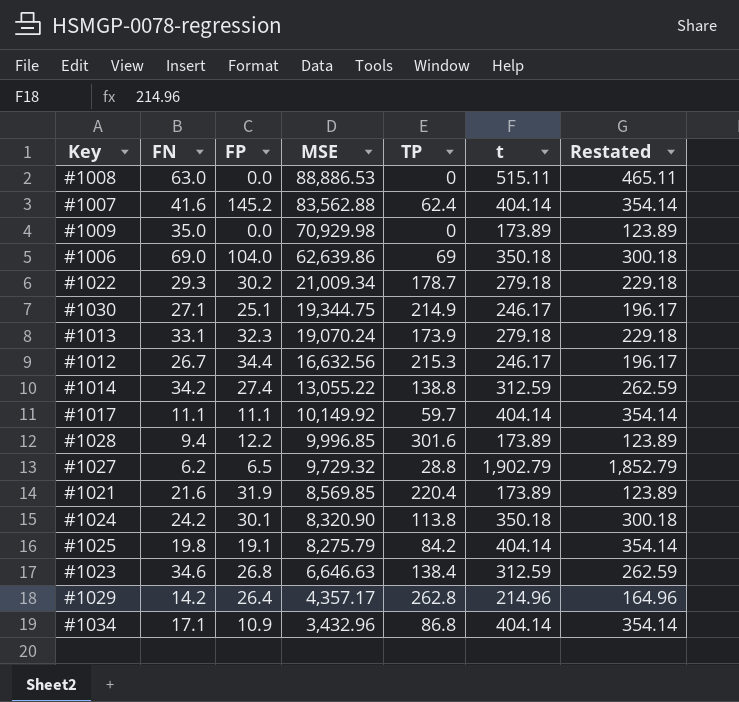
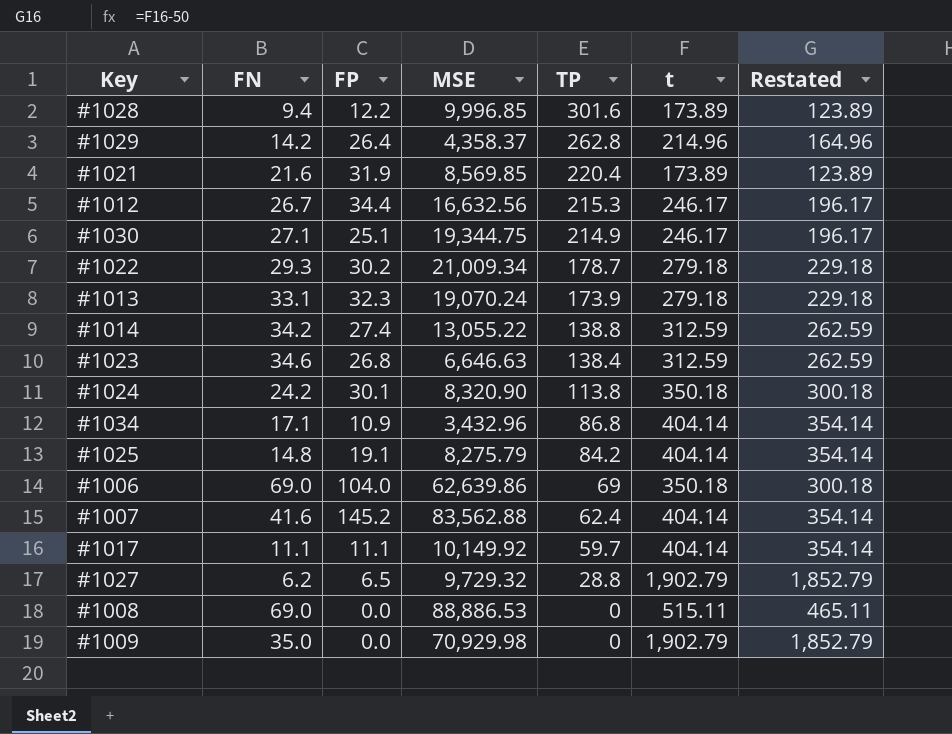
row order: MSE descending -> TP descending
#1029 | MSE: 4,357.17 -> 4,358.37
#1025 | FN: 19.8 -> 14.8
#1008 | FN: 63.0 -> 69.0
#1009 | t: 173.89 -> 1,902.79
#1009 | Restated: 123.89 -> 1,852.79

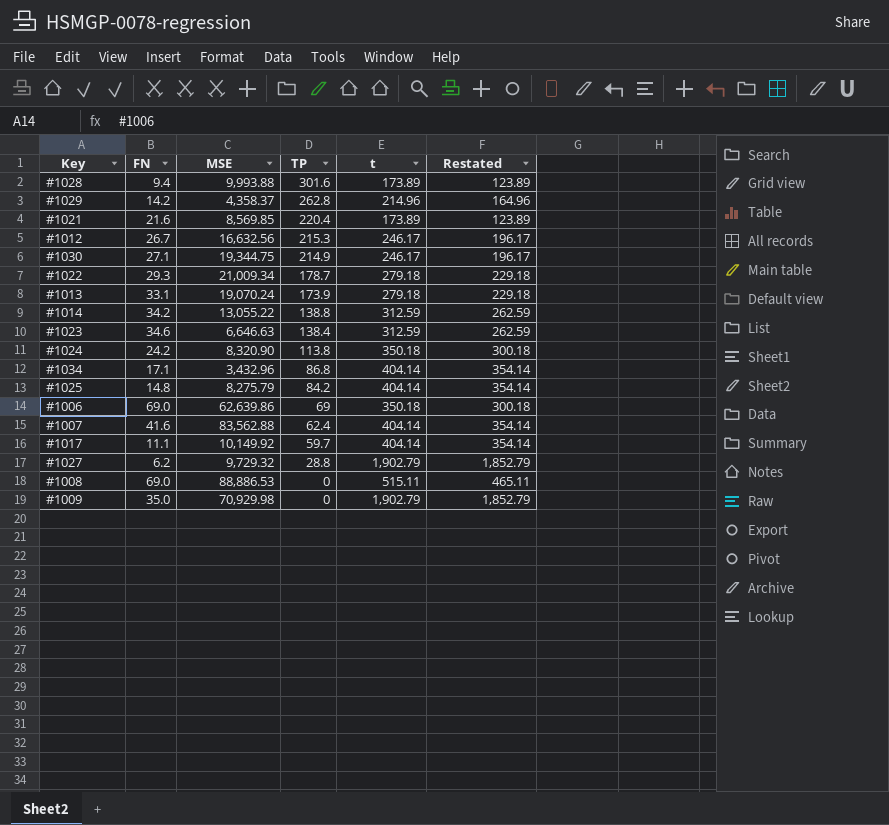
column FP | position: 3 -> none
#1028 | MSE: 9,996.85 -> 9,993.88

